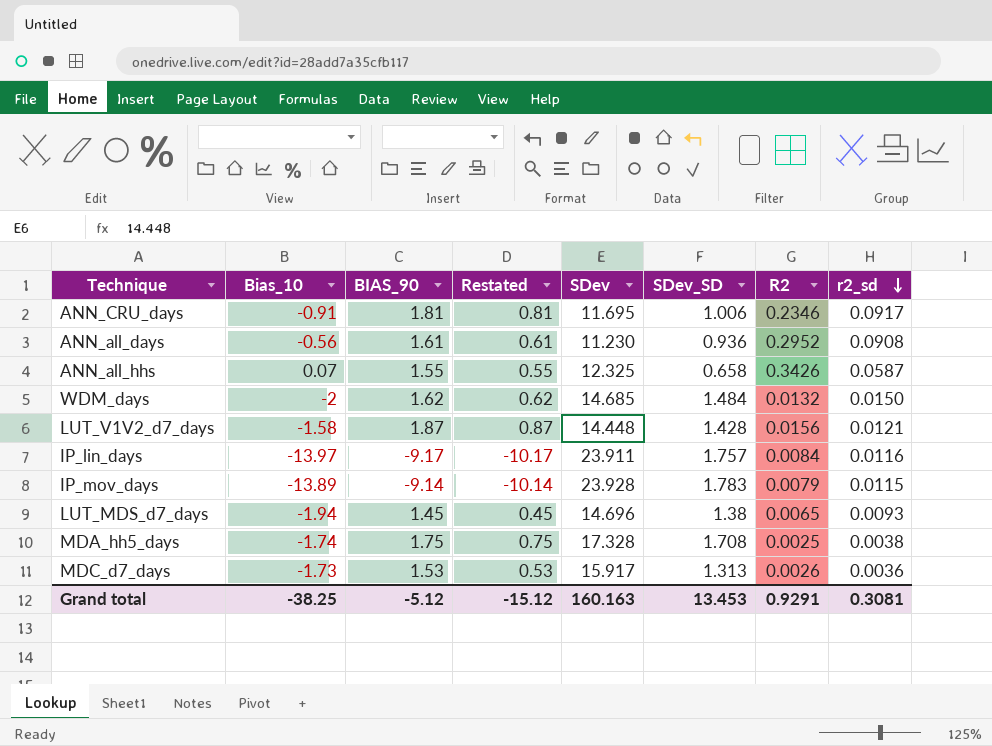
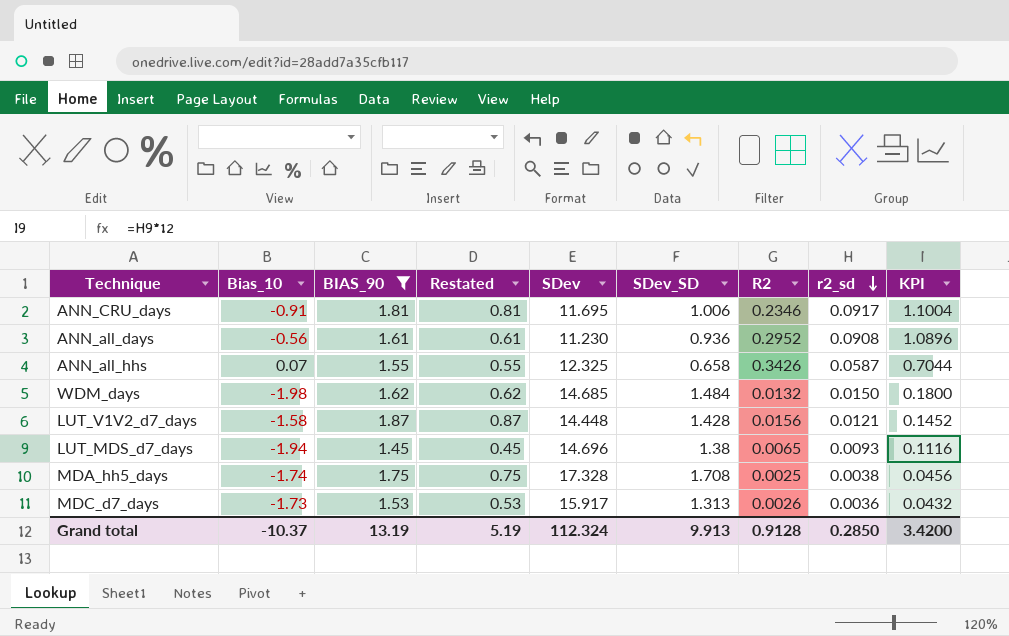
filter: none -> BIAS_90 >= 1.45
column KPI | formula: none -> [r2_sd] * 12
WDM_days | Bias_10: -2 -> -1.98
Grand total | Bias_10: -38.25 -> -10.37
Grand total | BIAS_90: -5.12 -> 13.19
Grand total | Restated: -15.12 -> 5.19
Grand total | SDev: 160.163 -> 112.324
Grand total | SDev_SD: 13.453 -> 9.913
Grand total | R2: 0.9291 -> 0.9128
Grand total | r2_sd: 0.3081 -> 0.2850

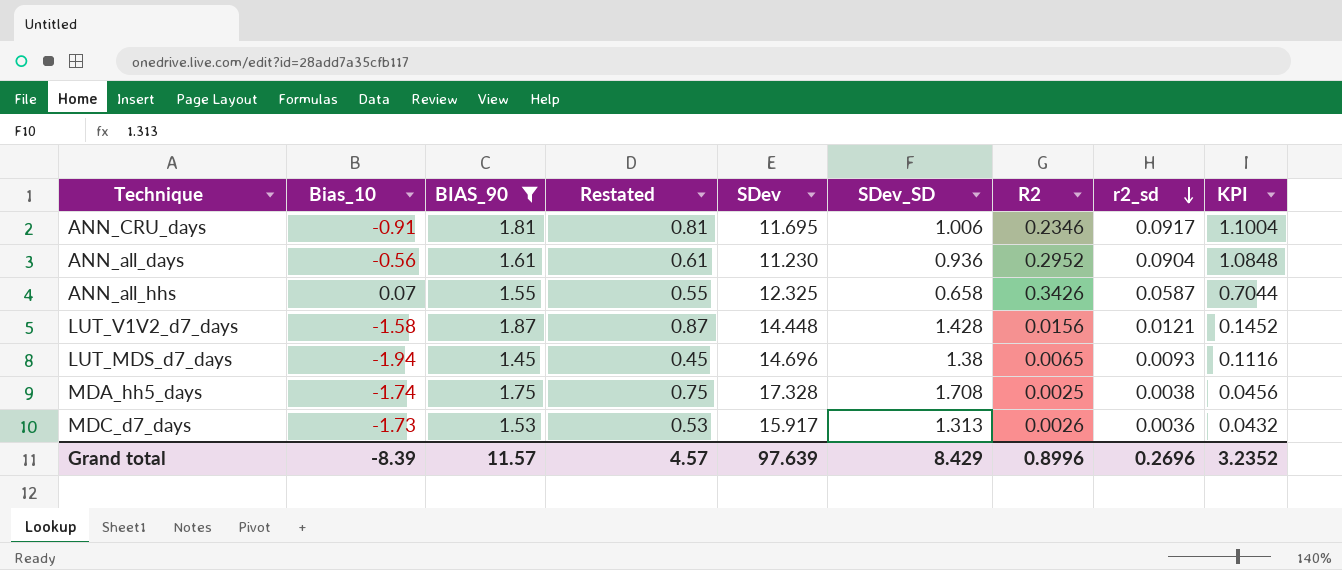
row WDM_days: -1.98 | 1.62 | 0.62 | 14.685 | 1.484 | 0.0132 | 0.0150 | 0.1800 -> none
ANN_all_days | r2_sd: 0.0908 -> 0.0904
ANN_all_days | KPI: 1.0896 -> 1.0848
Grand total | Bias_10: -10.37 -> -8.39
Grand total | BIAS_90: 13.19 -> 11.57
Grand total | Restated: 5.19 -> 4.57
Grand total | SDev: 112.324 -> 97.639
Grand total | SDev_SD: 9.913 -> 8.429
Grand total | R2: 0.9128 -> 0.8996
Grand total | r2_sd: 0.2850 -> 0.2696
Grand total | KPI: 3.4200 -> 3.2352

